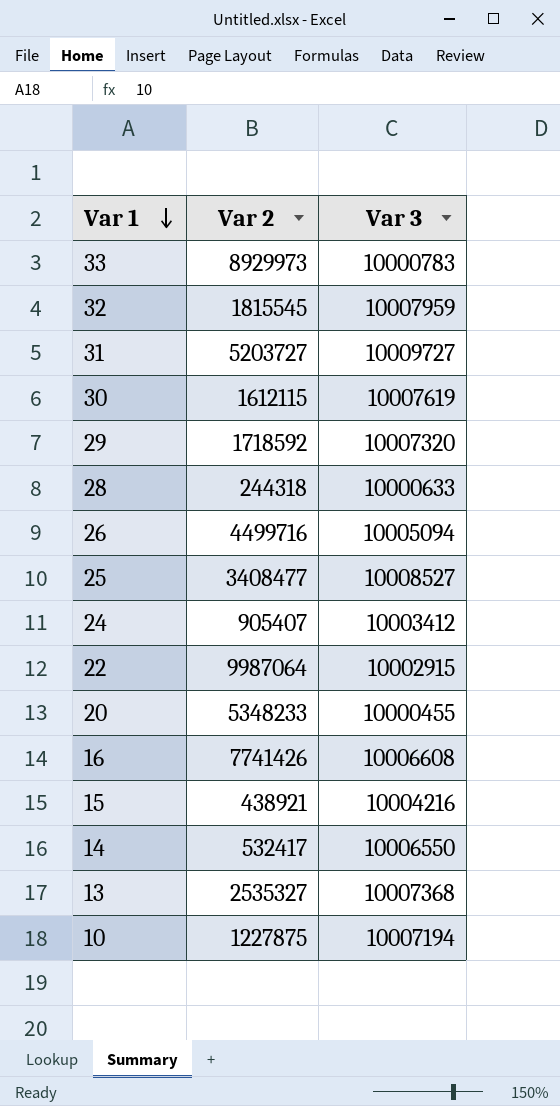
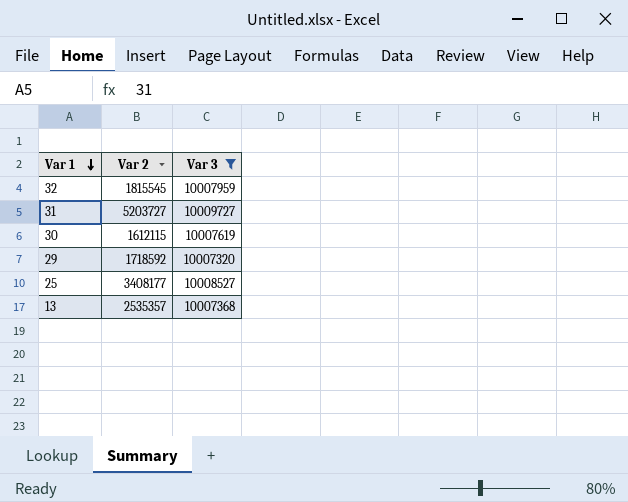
filter: none -> Var 3 >= 10007320
25 | Var 2: 3408477 -> 3408177
13 | Var 2: 2535327 -> 2535357

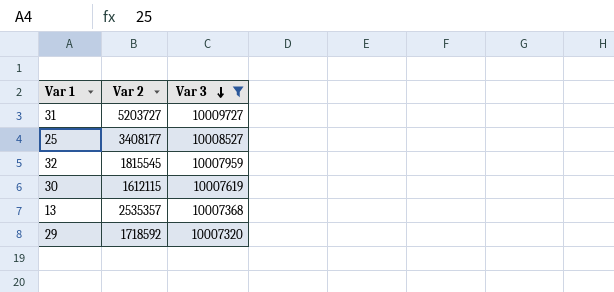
row order: Var 1 descending -> Var 3 descending

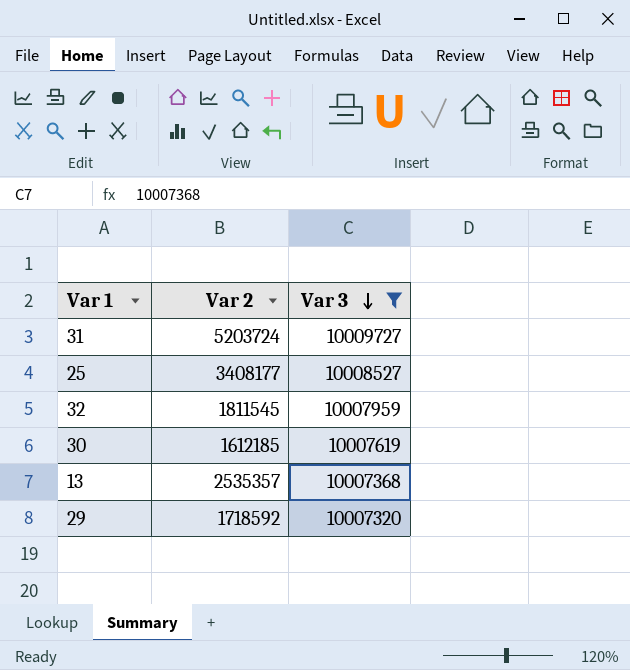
31 | Var 2: 5203727 -> 5203724
32 | Var 2: 1815545 -> 1811545
30 | Var 2: 1612115 -> 1612185

